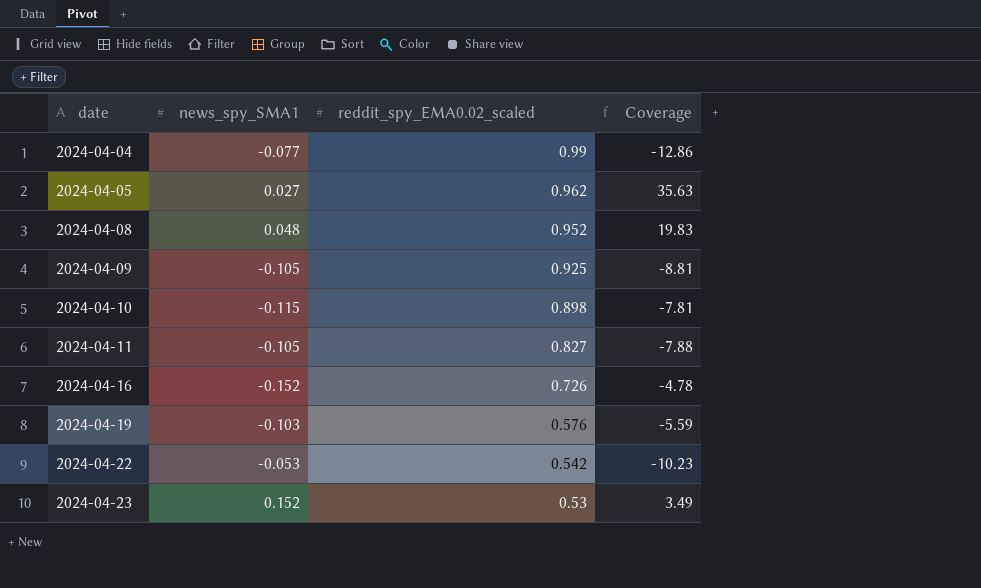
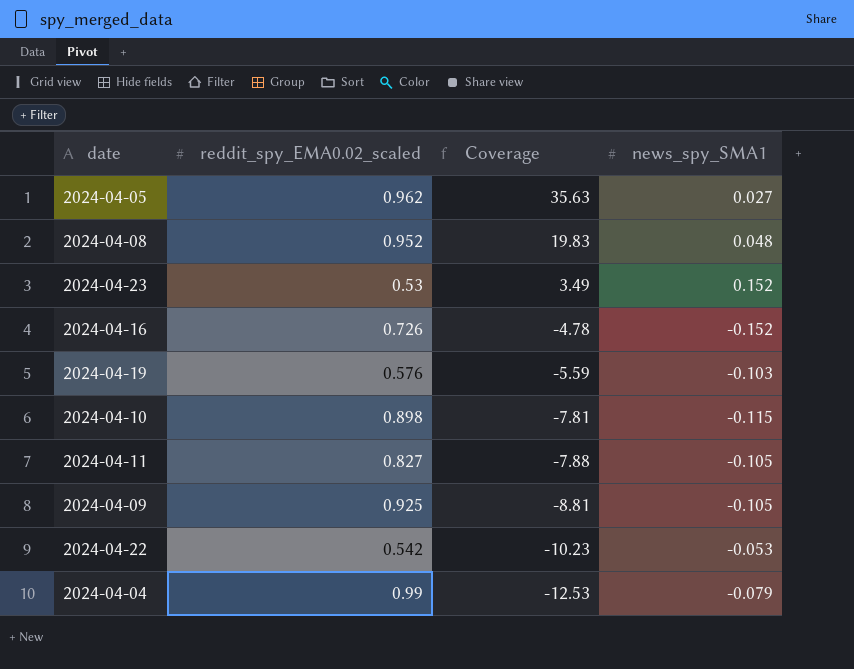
row order: date ascending -> Coverage descending
column news_spy_SMA1 | position: 2 -> 4
2024-04-04 | Coverage: -12.86 -> -12.53
2024-04-04 | news_spy_SMA1: -0.077 -> -0.079

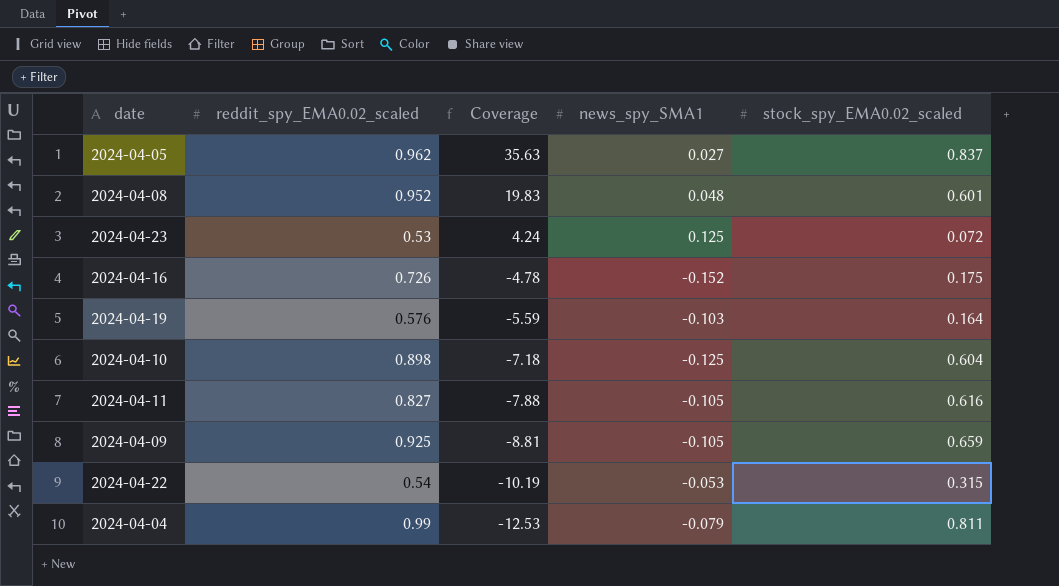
column stock_spy_EMA0.02_scaled | position: none -> 5
2024-04-23 | Coverage: 3.49 -> 4.24
2024-04-23 | news_spy_SMA1: 0.152 -> 0.125
2024-04-10 | Coverage: -7.81 -> -7.18
2024-04-10 | news_spy_SMA1: -0.115 -> -0.125
2024-04-22 | reddit_spy_EMA0.02_scaled: 0.542 -> 0.54
2024-04-22 | Coverage: -10.23 -> -10.19

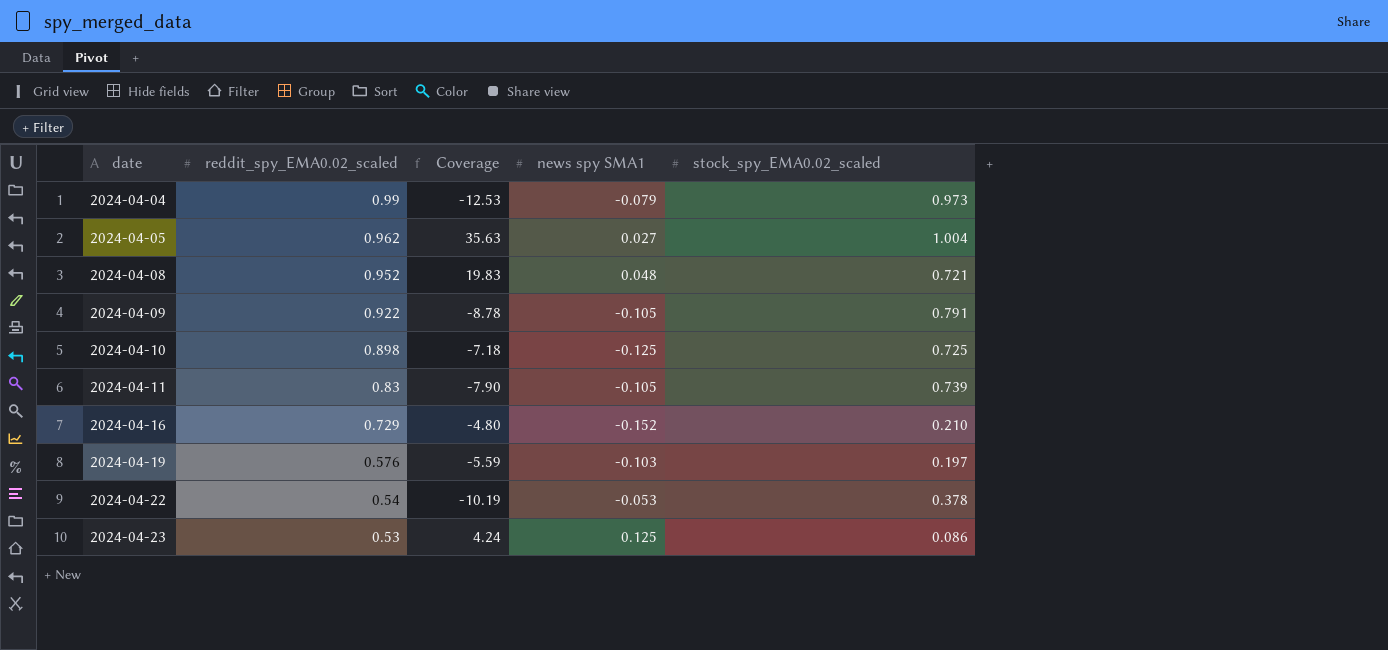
row order: Coverage descending -> date ascending
column name: news_spy_SMA1 -> news spy SMA1
2024-04-04 | stock_spy_EMA0.02_scaled: 0.811 -> 0.973
2024-04-05 | stock_spy_EMA0.02_scaled: 0.837 -> 1.004
2024-04-08 | stock_spy_EMA0.02_scaled: 0.601 -> 0.721
2024-04-09 | reddit_spy_EMA0.02_scaled: 0.925 -> 0.922
2024-04-09 | Coverage: -8.81 -> -8.78
2024-04-09 | stock_spy_EMA0.02_scaled: 0.659 -> 0.791
2024-04-10 | stock_spy_EMA0.02_scaled: 0.604 -> 0.725
2024-04-11 | reddit_spy_EMA0.02_scaled: 0.827 -> 0.83
2024-04-11 | Coverage: -7.88 -> -7.90
2024-04-11 | stock_spy_EMA0.02_scaled: 0.616 -> 0.739
2024-04-16 | reddit_spy_EMA0.02_scaled: 0.726 -> 0.729
2024-04-16 | Coverage: -4.78 -> -4.80
2024-04-16 | stock_spy_EMA0.02_scaled: 0.175 -> 0.210
2024-04-19 | stock_spy_EMA0.02_scaled: 0.164 -> 0.197
2024-04-22 | stock_spy_EMA0.02_scaled: 0.315 -> 0.378
2024-04-23 | stock_spy_EMA0.02_scaled: 0.072 -> 0.086

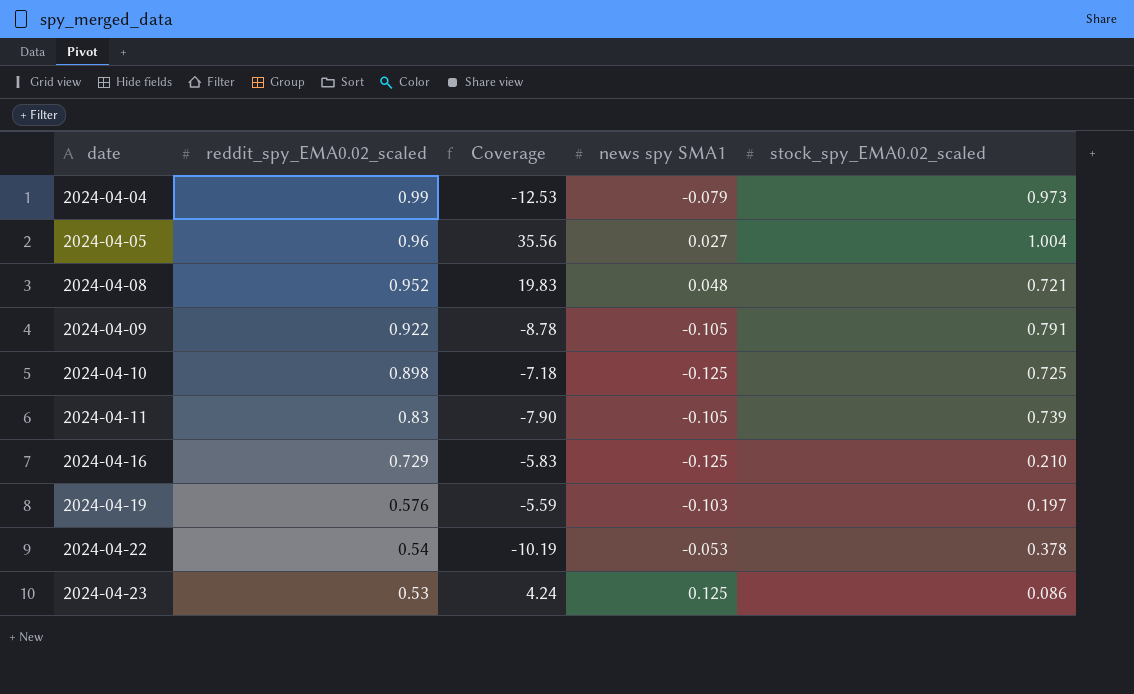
2024-04-05 | reddit_spy_EMA0.02_scaled: 0.962 -> 0.96
2024-04-05 | Coverage: 35.63 -> 35.56
2024-04-16 | Coverage: -4.80 -> -5.83
2024-04-16 | news spy SMA1: -0.152 -> -0.125

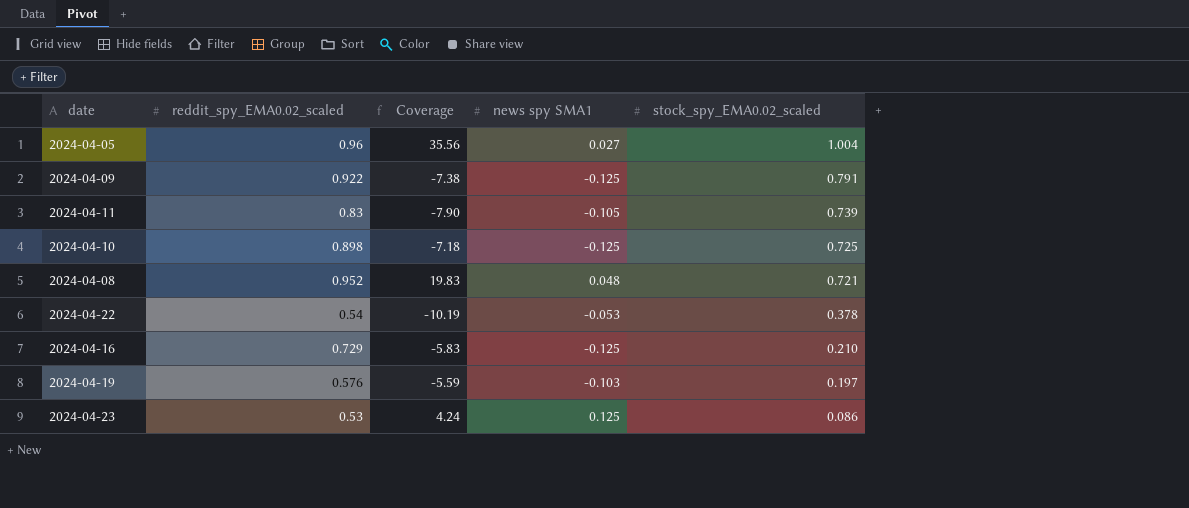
row order: date ascending -> stock_spy_EMA0.02_scaled descending
row 2024-04-04: 0.99 | -12.53 | -0.079 | 0.973 -> none
2024-04-09 | Coverage: -8.78 -> -7.38
2024-04-09 | news spy SMA1: -0.105 -> -0.125

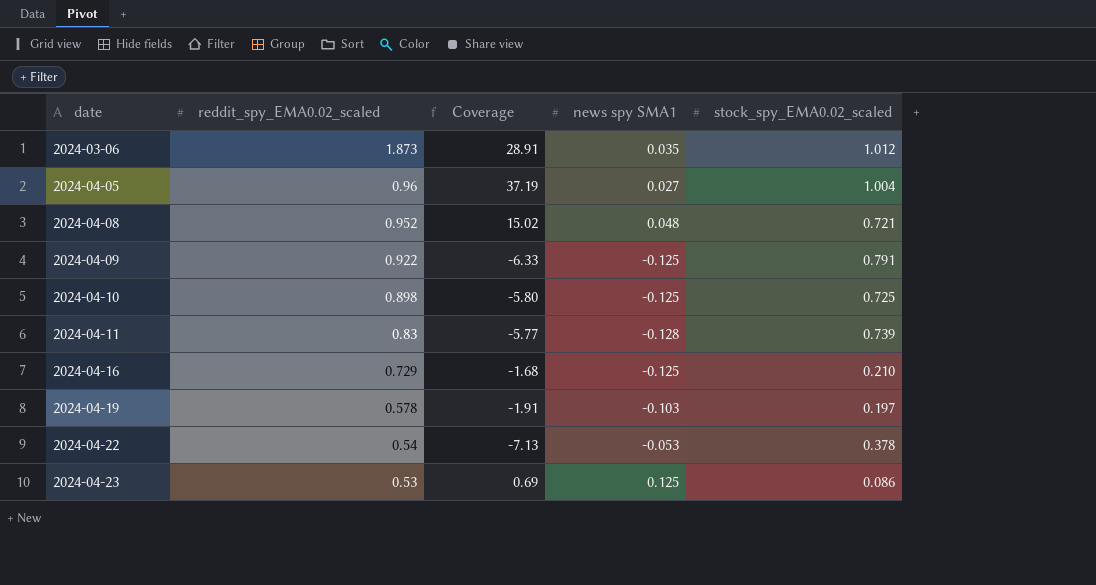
row order: stock_spy_EMA0.02_scaled descending -> date ascending
column Coverage | formula: [reddit_spy_EMA0.02_scaled] / [news spy SMA1] -> [stock_spy_EMA0.02_scaled] / [news spy SMA1]
row 2024-03-06: none -> 1.873 | 28.91 | 0.035 | 1.012
2024-04-11 | news spy SMA1: -0.105 -> -0.128
2024-04-19 | reddit_spy_EMA0.02_scaled: 0.576 -> 0.578

